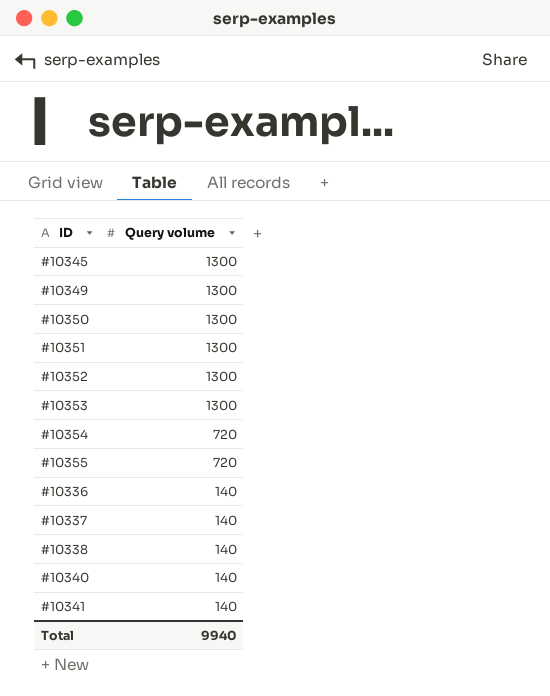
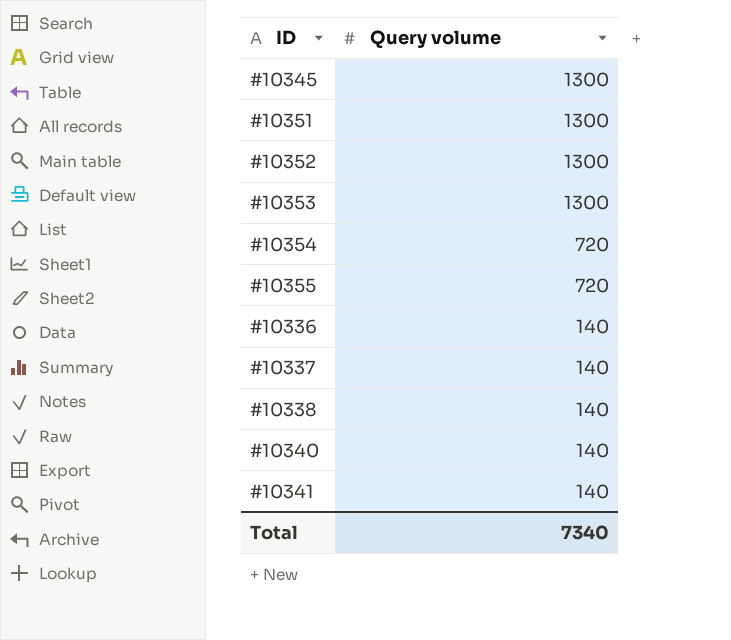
row #10349: 1300 -> none
row #10350: 1300 -> none
Total | Query volume: 9940 -> 7340

